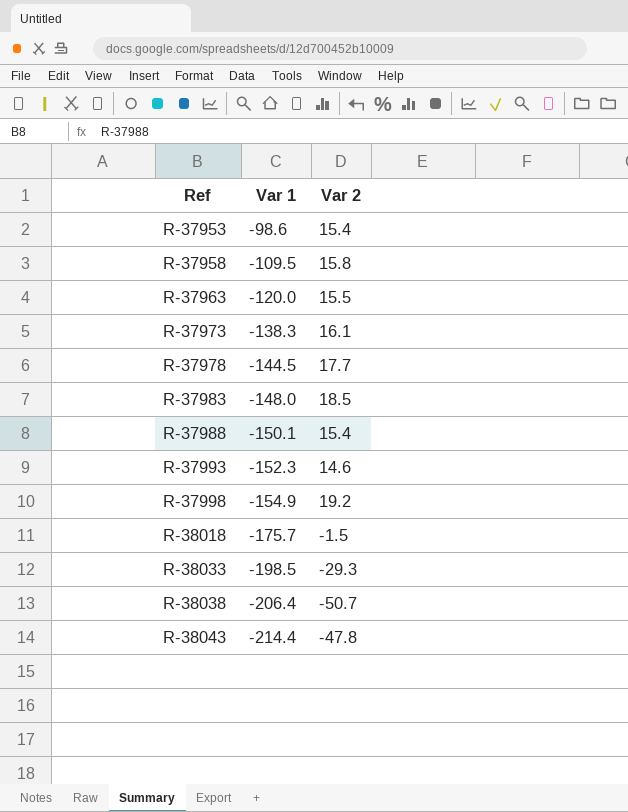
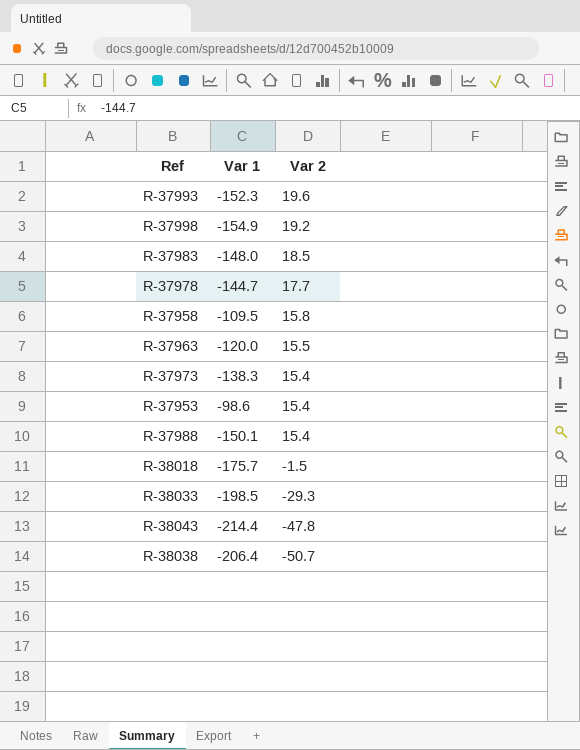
row order: Ref ascending -> Var 2 descending
R-37993 | Var 2: 14.6 -> 19.6
R-37978 | Var 1: -144.5 -> -144.7
R-37973 | Var 2: 16.1 -> 15.4

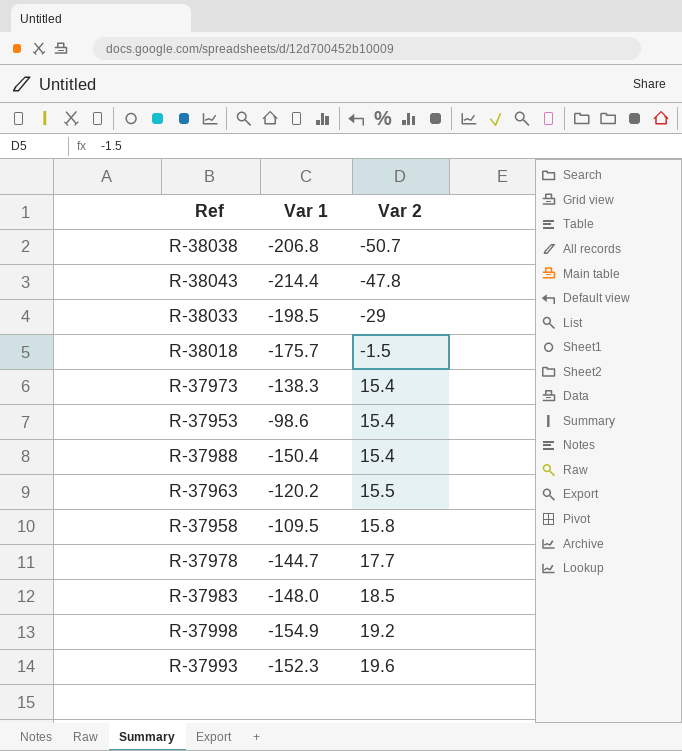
row order: Var 2 descending -> Var 2 ascending
R-38038 | Var 1: -206.4 -> -206.8
R-38033 | Var 2: -29.3 -> -29
R-37988 | Var 1: -150.1 -> -150.4
R-37963 | Var 1: -120.0 -> -120.2

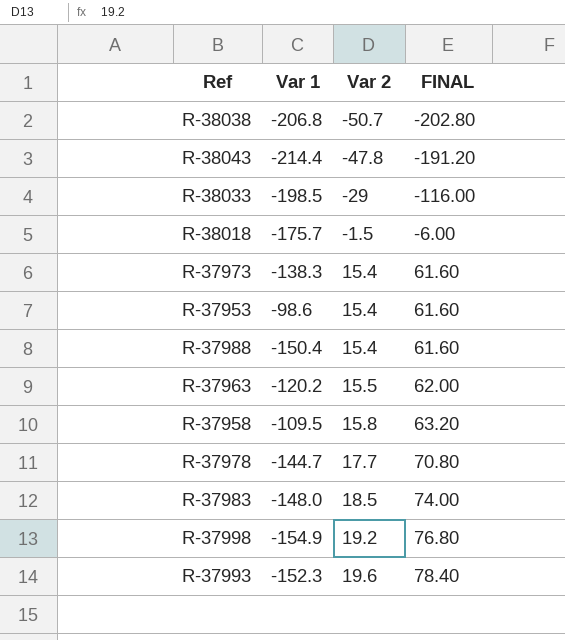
column FINAL | formula: none -> [Var 2] * 4

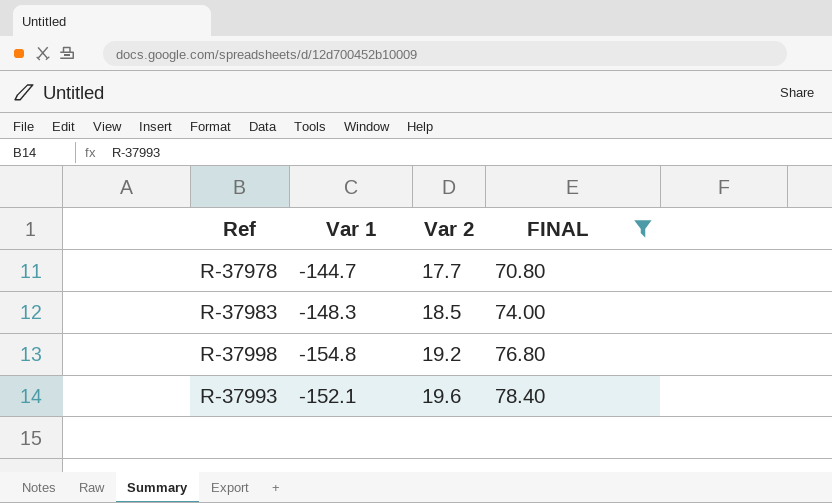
filter: none -> FINAL >= 70.80
R-37983 | Var 1: -148.0 -> -148.3
R-37998 | Var 1: -154.9 -> -154.8
R-37993 | Var 1: -152.3 -> -152.1

